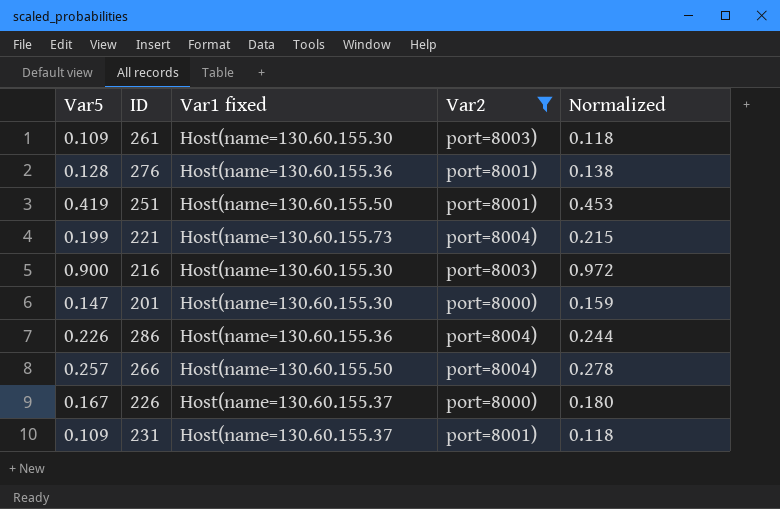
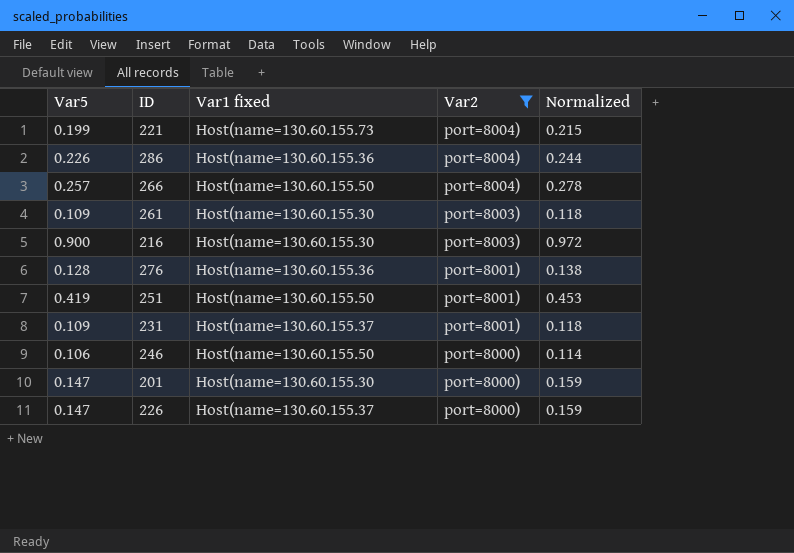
row order: none -> Var2 descending
row 246: none -> 0.106 | Host(name=130.60.155.50 | port=8000) | 0.114
226 | Var5: 0.167 -> 0.147
226 | Normalized: 0.180 -> 0.159

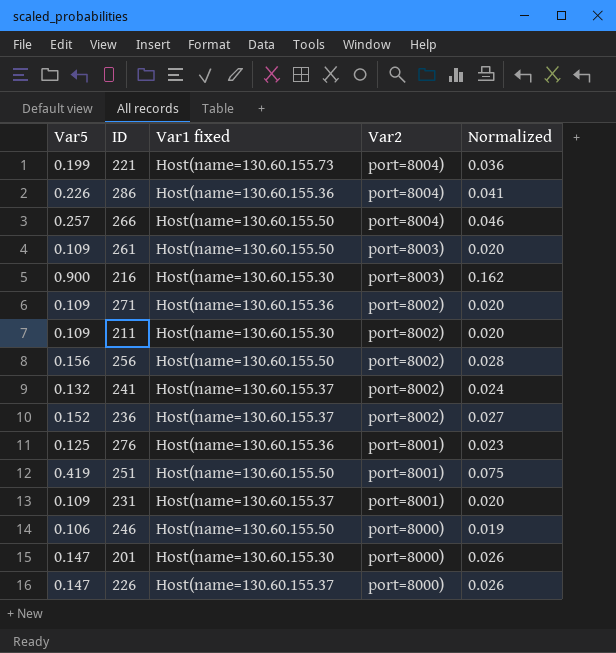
filter: Var2 != port=8002) -> none
column Normalized | formula: [Var5] * 1.08 -> [Var5] * 0.18
261 | Var1 fixed: Host(name=130.60.155.30 -> Host(name=130.60.155.50
276 | Var5: 0.128 -> 0.125

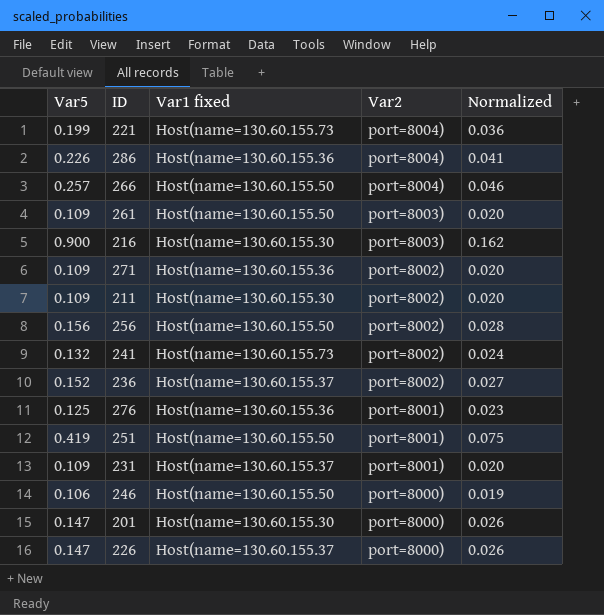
241 | Var1 fixed: Host(name=130.60.155.37 -> Host(name=130.60.155.73

